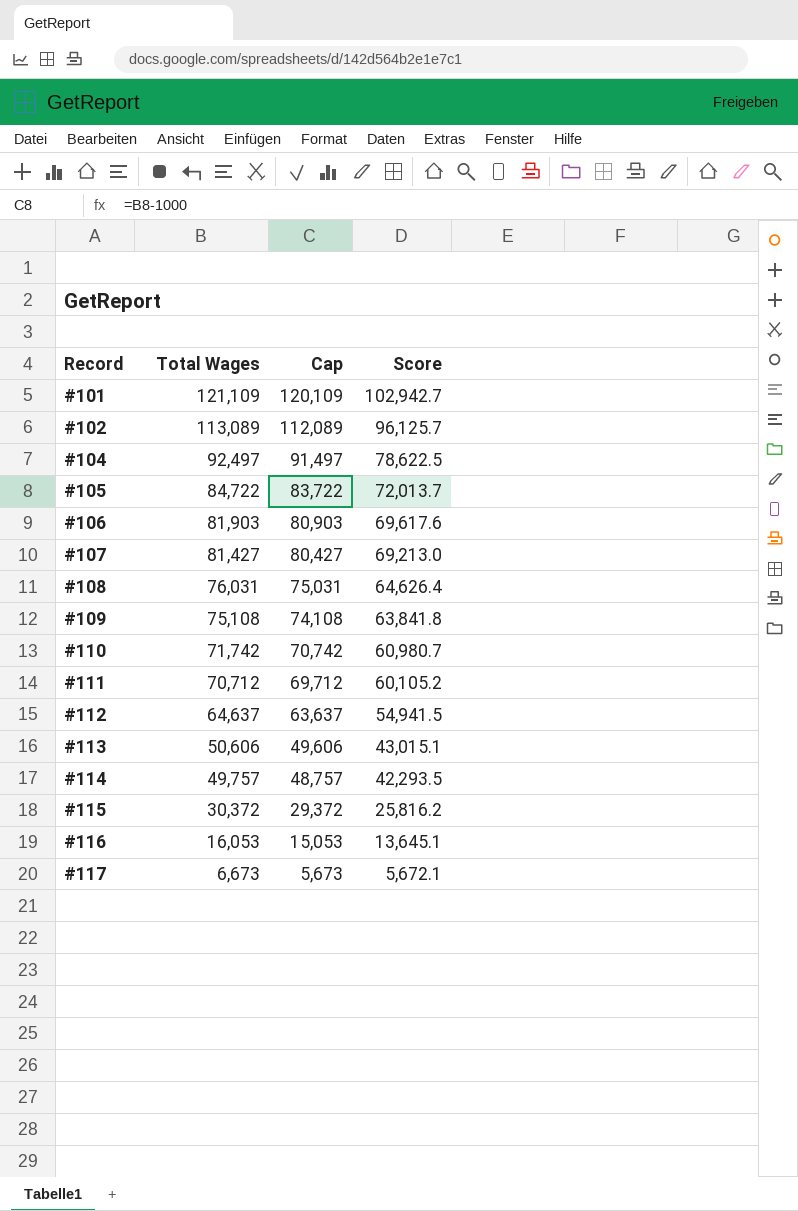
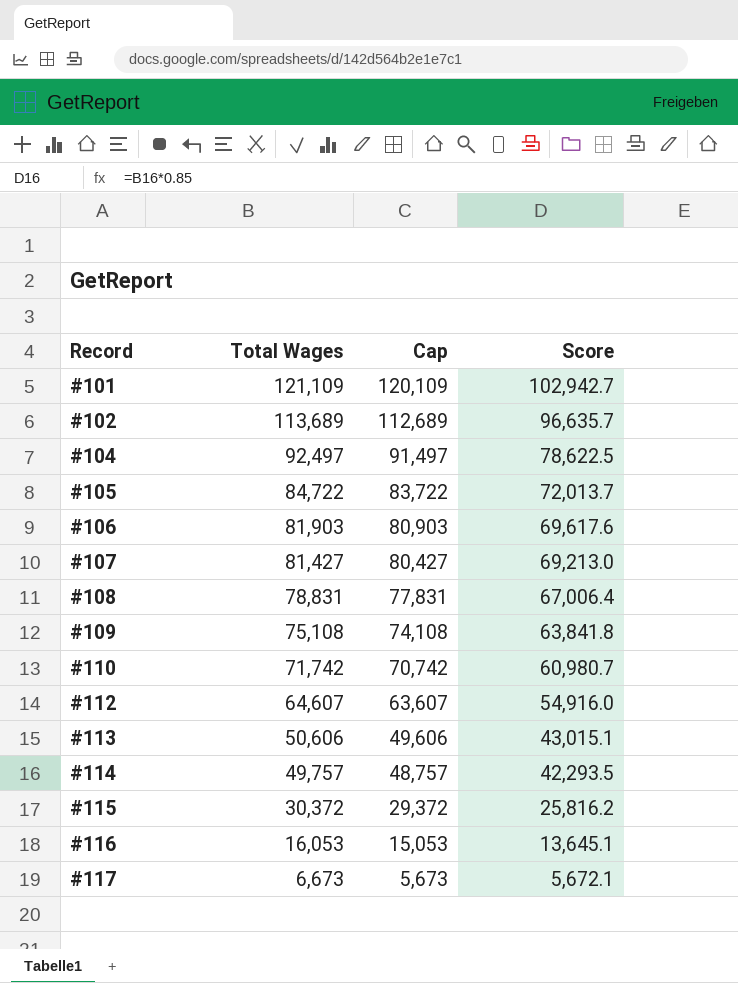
row #111: 70,712 | 69,712 | 60,105.2 -> none
#102 | Total Wages: 113,089 -> 113,689
#102 | Cap: 112,089 -> 112,689
#102 | Score: 96,125.7 -> 96,635.7
#108 | Total Wages: 76,031 -> 78,831
#108 | Cap: 75,031 -> 77,831
#108 | Score: 64,626.4 -> 67,006.4
#112 | Total Wages: 64,637 -> 64,607
#112 | Cap: 63,637 -> 63,607
#112 | Score: 54,941.5 -> 54,916.0

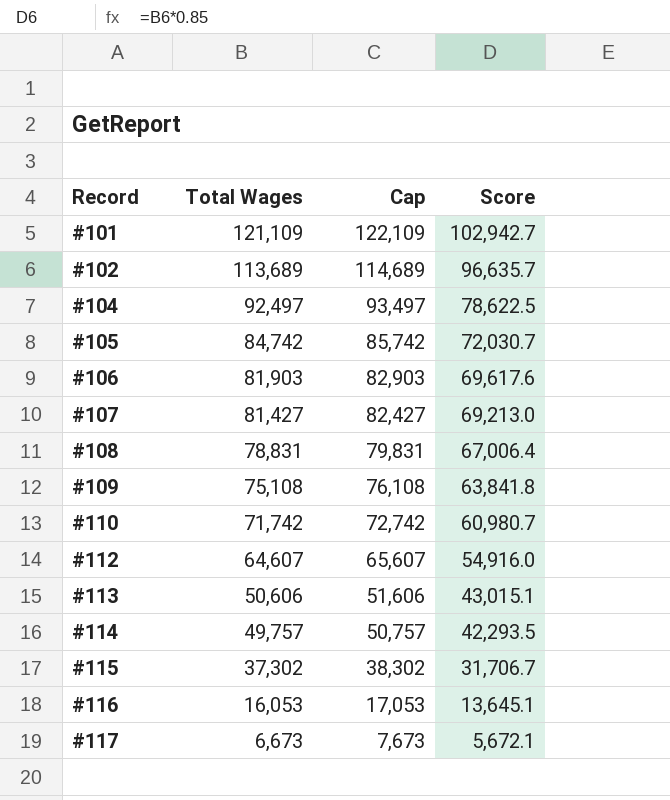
column Cap | formula: [Total Wages] - 1000 -> [Total Wages] + 1000
#105 | Total Wages: 84,722 -> 84,742
#105 | Score: 72,013.7 -> 72,030.7
#115 | Total Wages: 30,372 -> 37,302
#115 | Score: 25,816.2 -> 31,706.7

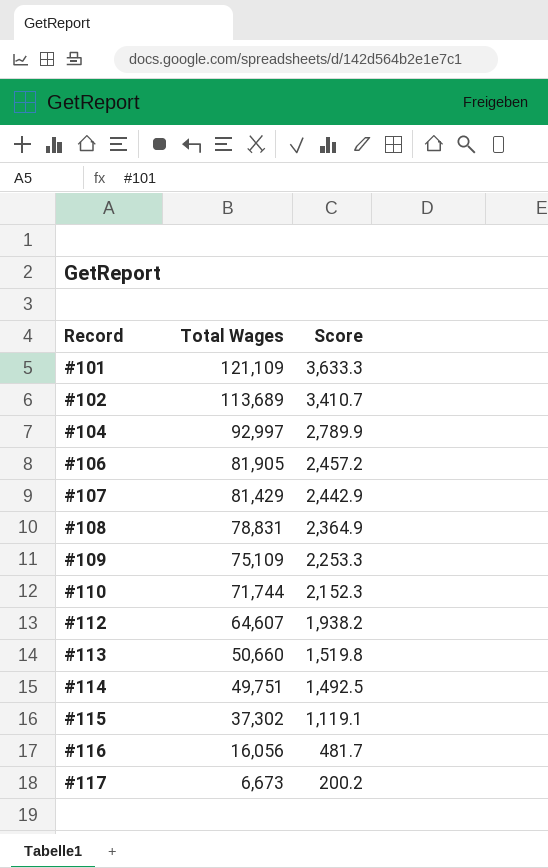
column Cap | formula: [Total Wages] + 1000 -> none
column Score | formula: [Total Wages] * 0.85 -> [Total Wages] * 0.03
row #105: 84,742 | 85,742 | 72,030.7 -> none
#104 | Total Wages: 92,497 -> 92,997
#106 | Total Wages: 81,903 -> 81,905
#107 | Total Wages: 81,427 -> 81,429
#109 | Total Wages: 75,108 -> 75,109
#110 | Total Wages: 71,742 -> 71,744
#113 | Total Wages: 50,606 -> 50,660
#114 | Total Wages: 49,757 -> 49,751
#116 | Total Wages: 16,053 -> 16,056

